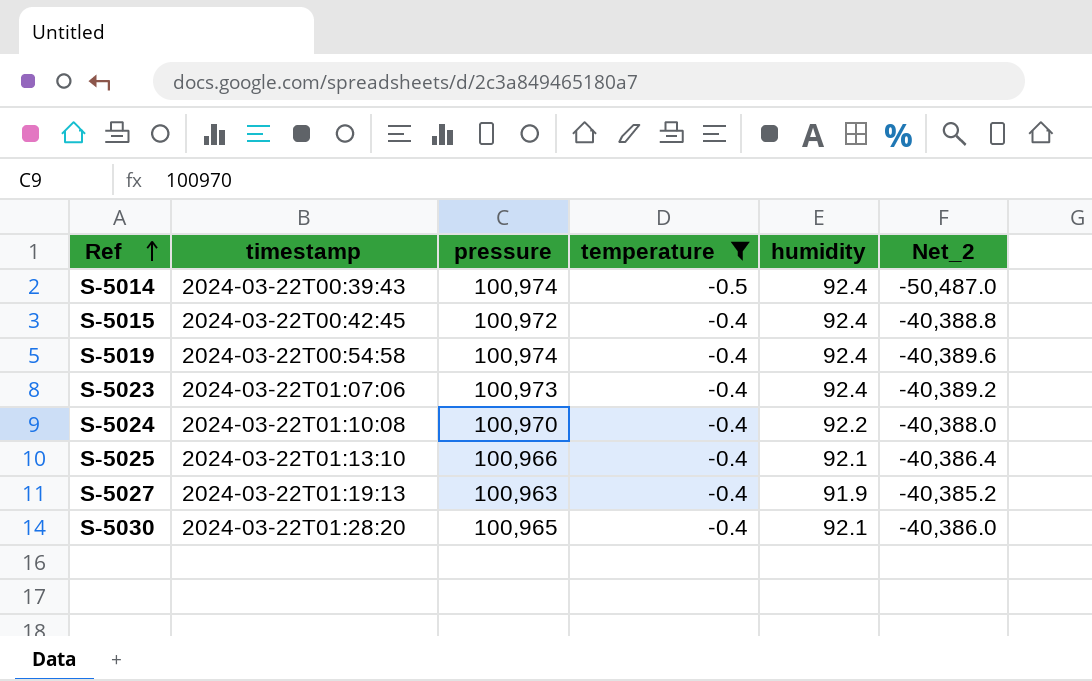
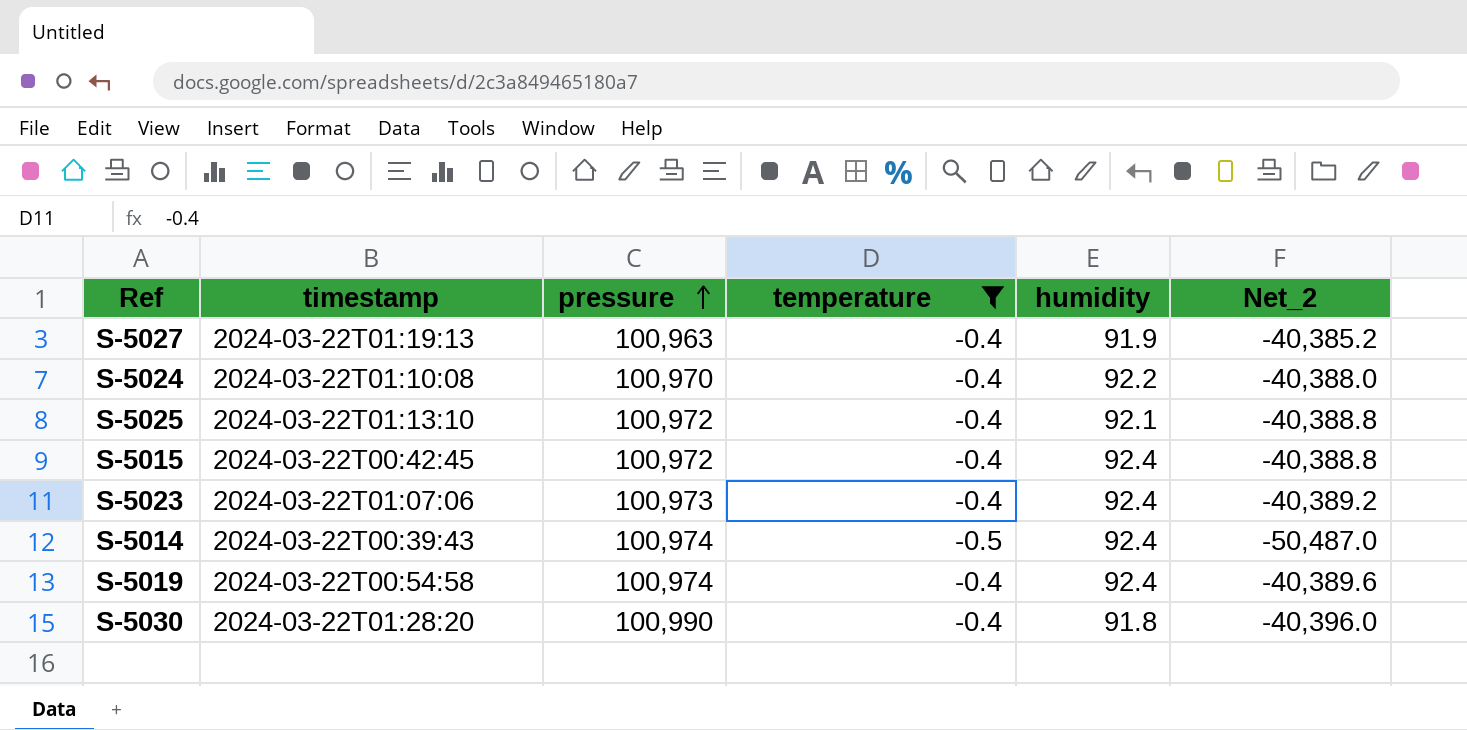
row order: Ref ascending -> pressure ascending
S-5025 | pressure: 100,966 -> 100,972
S-5025 | Net_2: -40,386.4 -> -40,388.8
S-5030 | pressure: 100,965 -> 100,990
S-5030 | humidity: 92.1 -> 91.8
S-5030 | Net_2: -40,386.0 -> -40,396.0

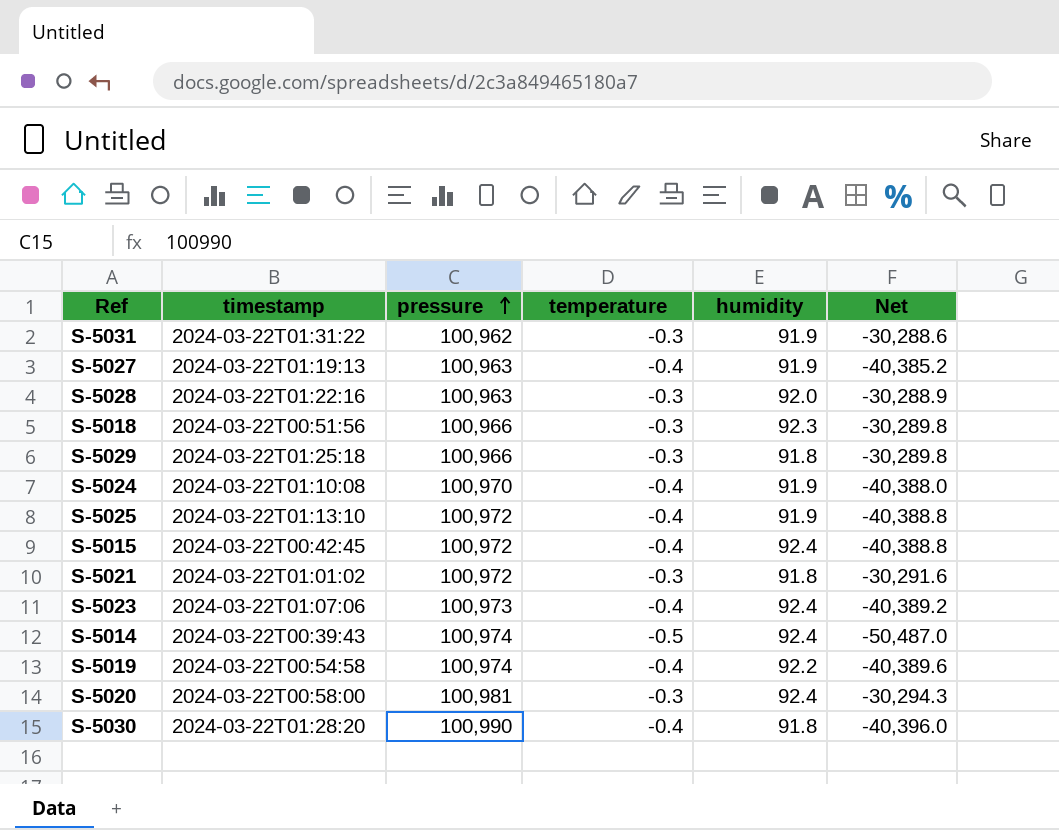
filter: temperature != -0.3 -> none
column name: Net_2 -> Net
S-5024 | humidity: 92.2 -> 91.9
S-5025 | humidity: 92.1 -> 91.9
S-5019 | humidity: 92.4 -> 92.2

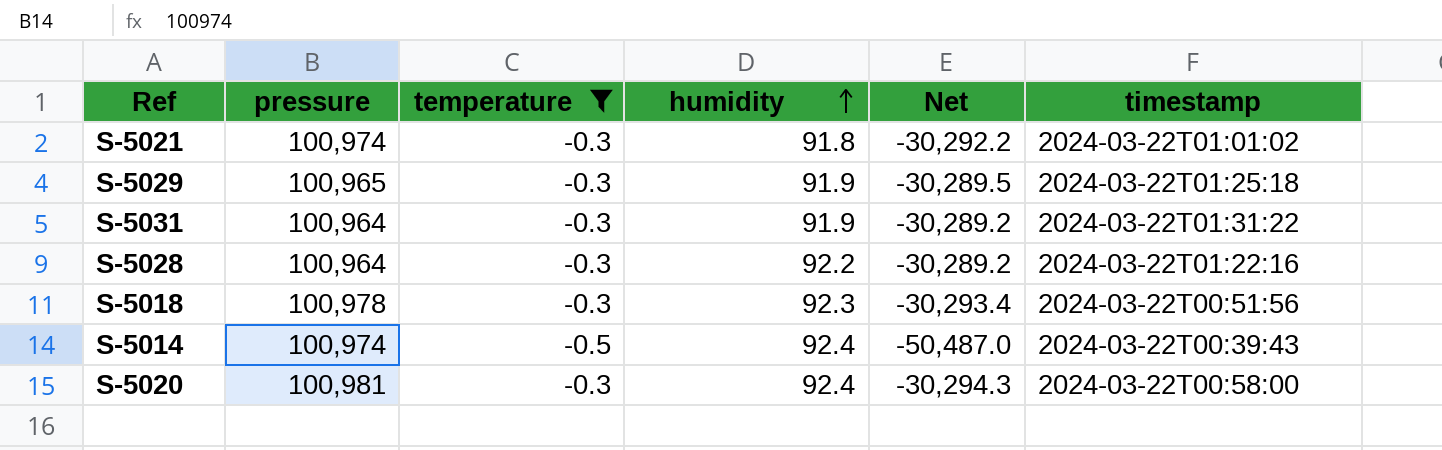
filter: none -> temperature != -0.4
row order: pressure ascending -> humidity ascending
column timestamp | position: 2 -> 6
S-5021 | pressure: 100,972 -> 100,974
S-5021 | Net: -30,291.6 -> -30,292.2
S-5029 | pressure: 100,966 -> 100,965
S-5029 | humidity: 91.8 -> 91.9
S-5029 | Net: -30,289.8 -> -30,289.5
S-5031 | pressure: 100,962 -> 100,964
S-5031 | Net: -30,288.6 -> -30,289.2
S-5028 | pressure: 100,963 -> 100,964
S-5028 | humidity: 92.0 -> 92.2
S-5028 | Net: -30,288.9 -> -30,289.2
S-5018 | pressure: 100,966 -> 100,978
S-5018 | Net: -30,289.8 -> -30,293.4

